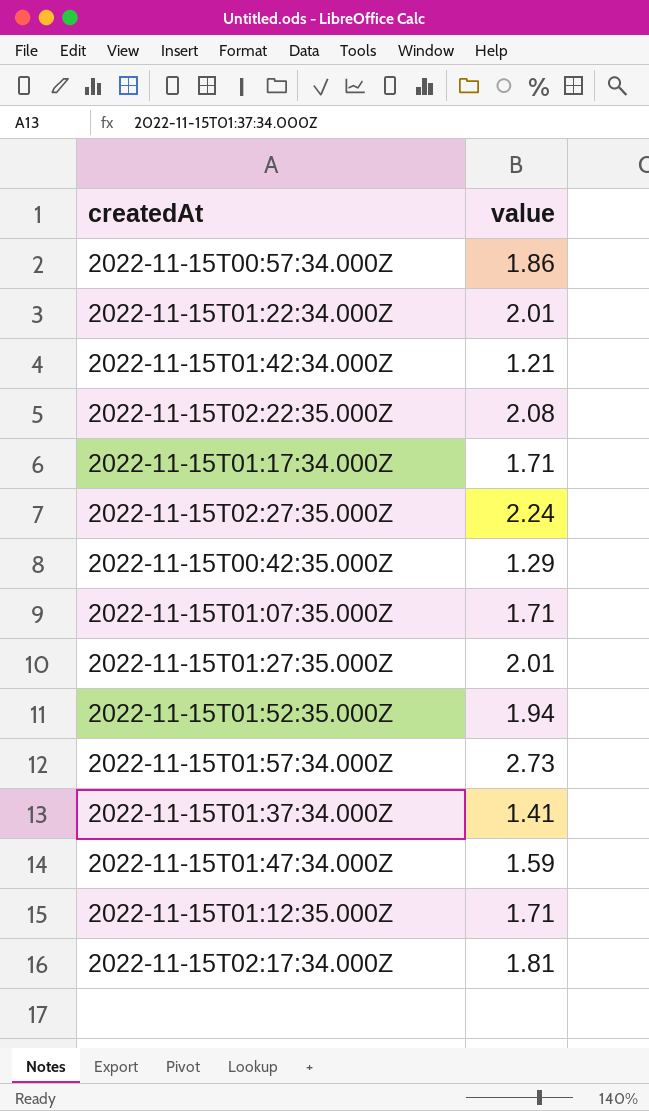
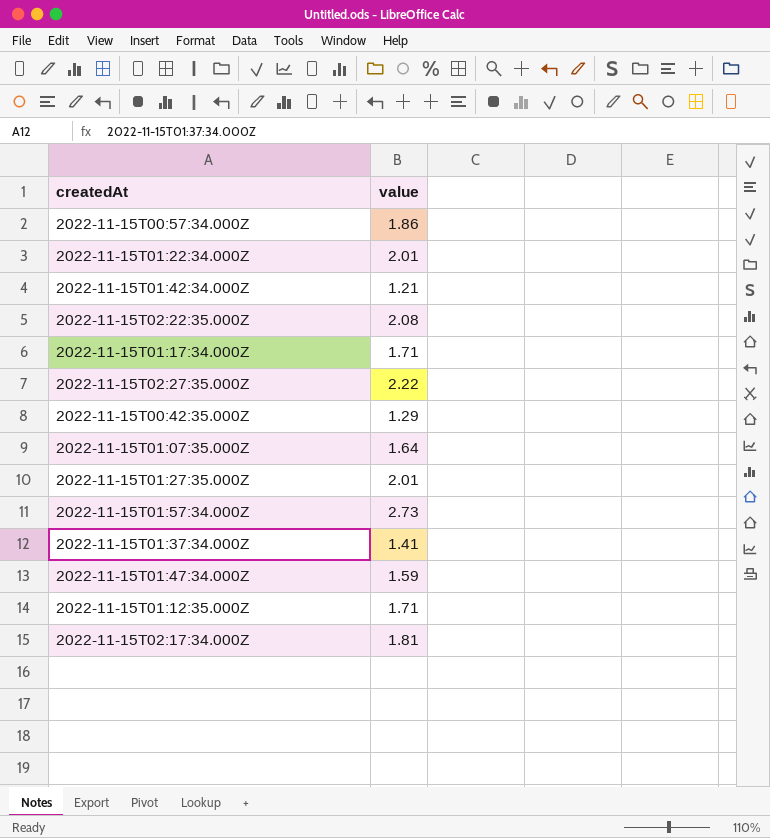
row 2022-11-15T01:52:35.000Z: 1.94 -> none
2022-11-15T02:27:35.000Z | value: 2.24 -> 2.22
2022-11-15T01:07:35.000Z | value: 1.71 -> 1.64

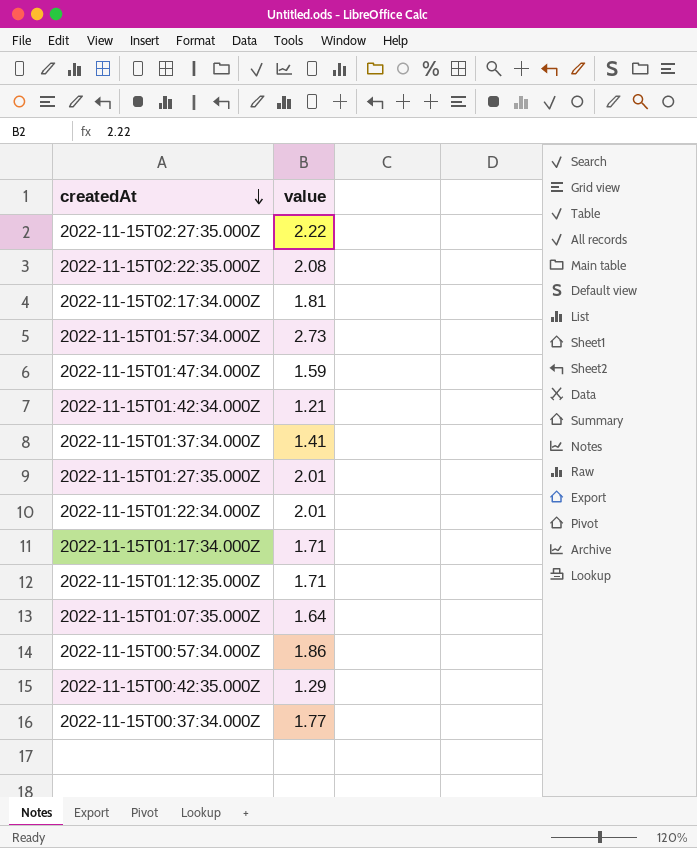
row order: none -> createdAt descending
row 2022-11-15T00:37:34.000Z: none -> 1.77

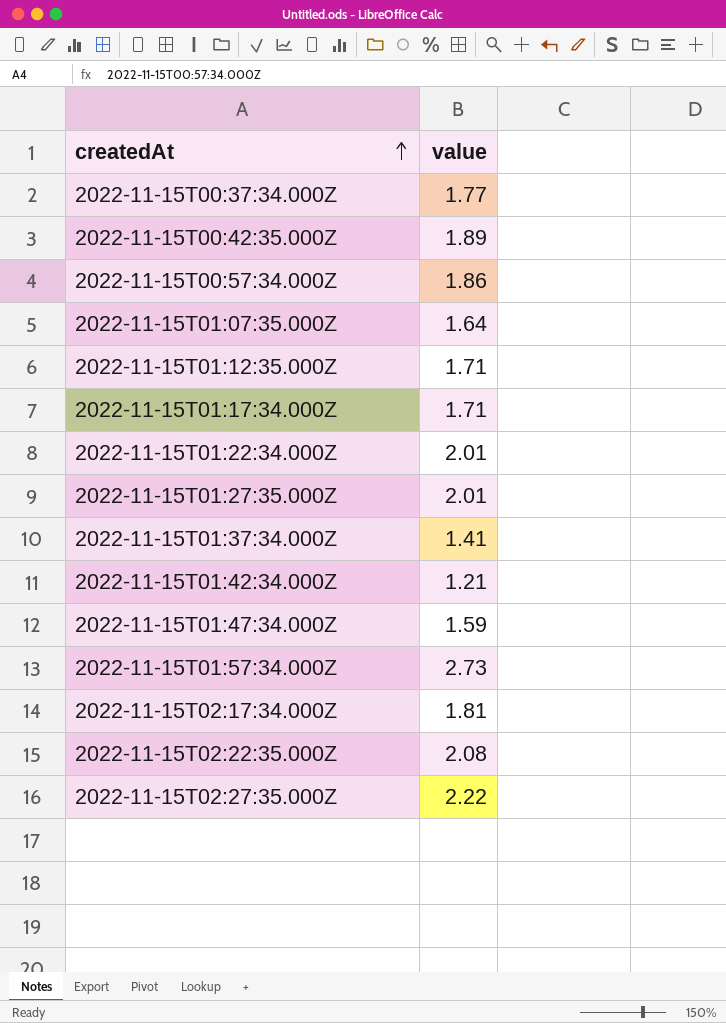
row order: createdAt descending -> createdAt ascending
2022-11-15T00:42:35.000Z | value: 1.29 -> 1.89

